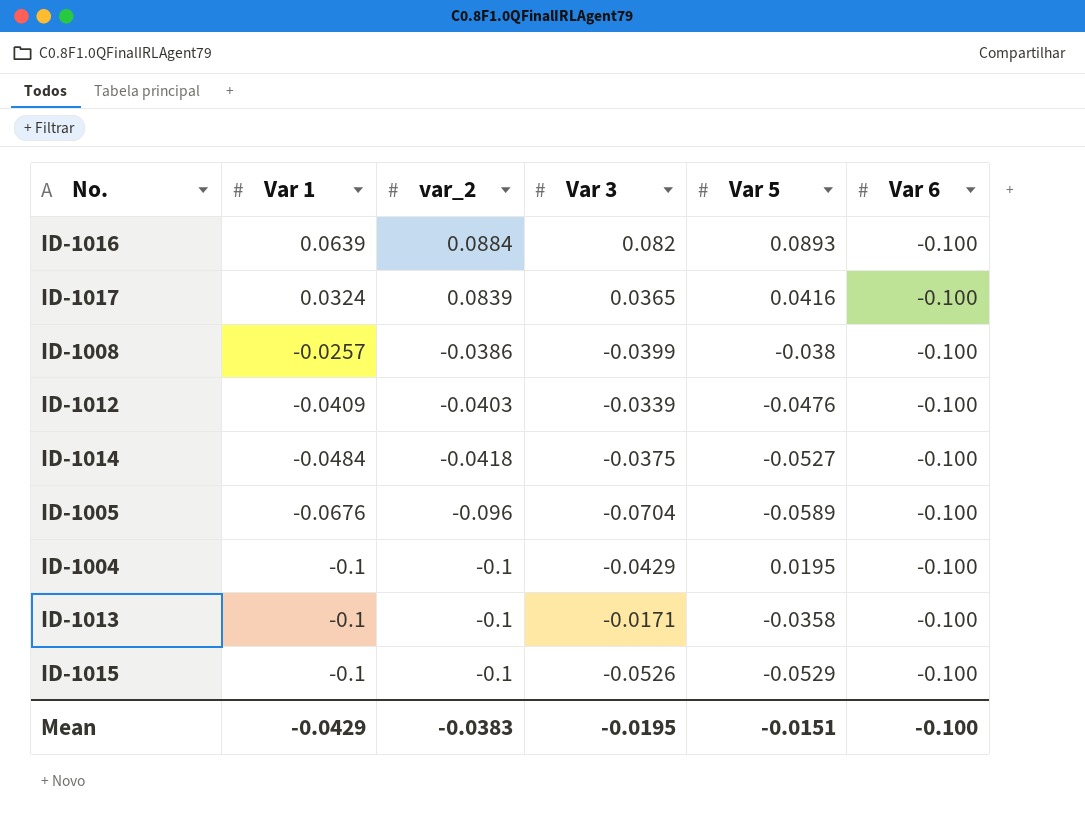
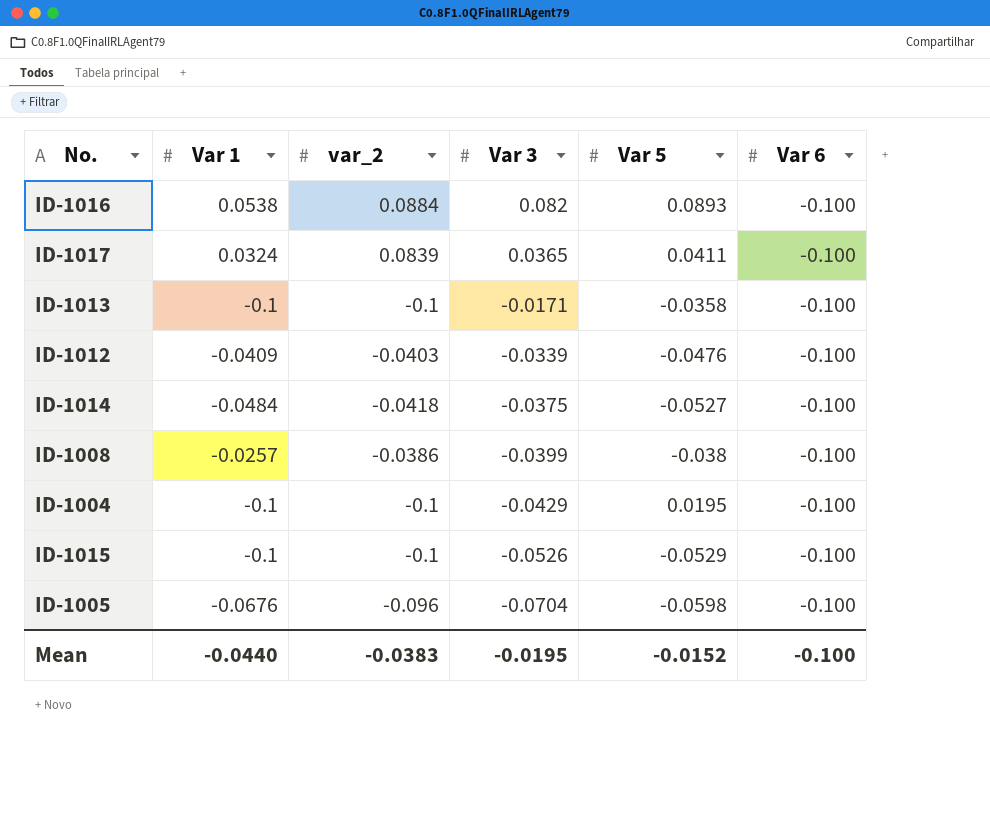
row order: Var 1 descending -> Var 3 descending
ID-1016 | Var 1: 0.0639 -> 0.0538
ID-1017 | Var 5: 0.0416 -> 0.0411
ID-1005 | Var 5: -0.0589 -> -0.0598
Mean | Var 1: -0.0429 -> -0.0440
Mean | Var 5: -0.0151 -> -0.0152

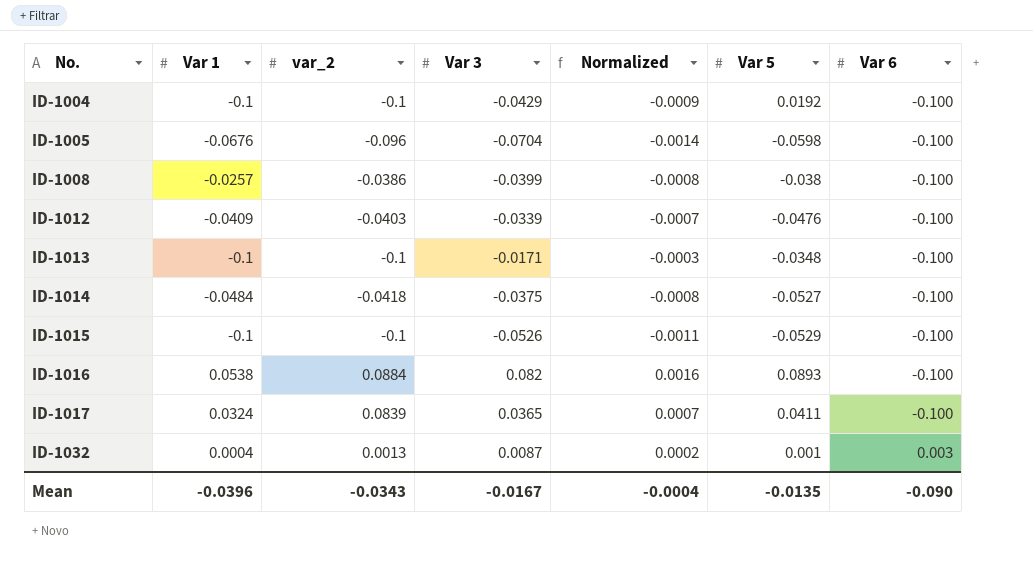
row order: Var 3 descending -> No. ascending
column Normalized | formula: none -> [Var 3] * 0.02
ID-1004 | Var 5: 0.0195 -> 0.0192
ID-1013 | Var 5: -0.0358 -> -0.0348
row ID-1032: none -> 0.0004 | 0.0013 | 0.0087 | 0.0002 | 0.001 | 0.003
Mean | Var 1: -0.0440 -> -0.0396
Mean | var_2: -0.0383 -> -0.0343
Mean | Var 3: -0.0195 -> -0.0167
Mean | Var 5: -0.0152 -> -0.0135
Mean | Var 6: -0.100 -> -0.090

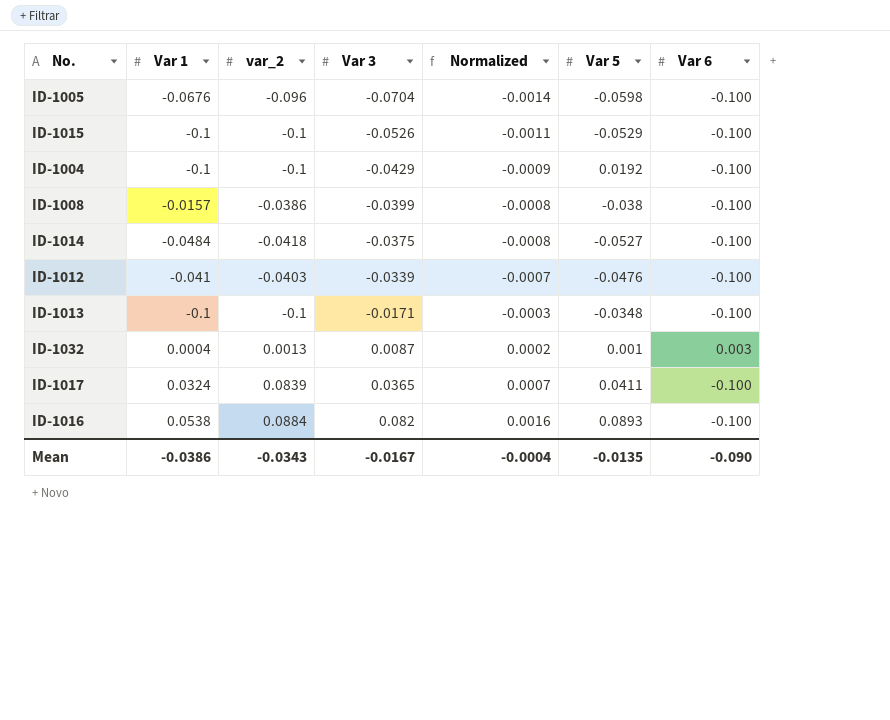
row order: No. ascending -> Var 3 ascending
ID-1008 | Var 1: -0.0257 -> -0.0157
ID-1012 | Var 1: -0.0409 -> -0.041
Mean | Var 1: -0.0396 -> -0.0386

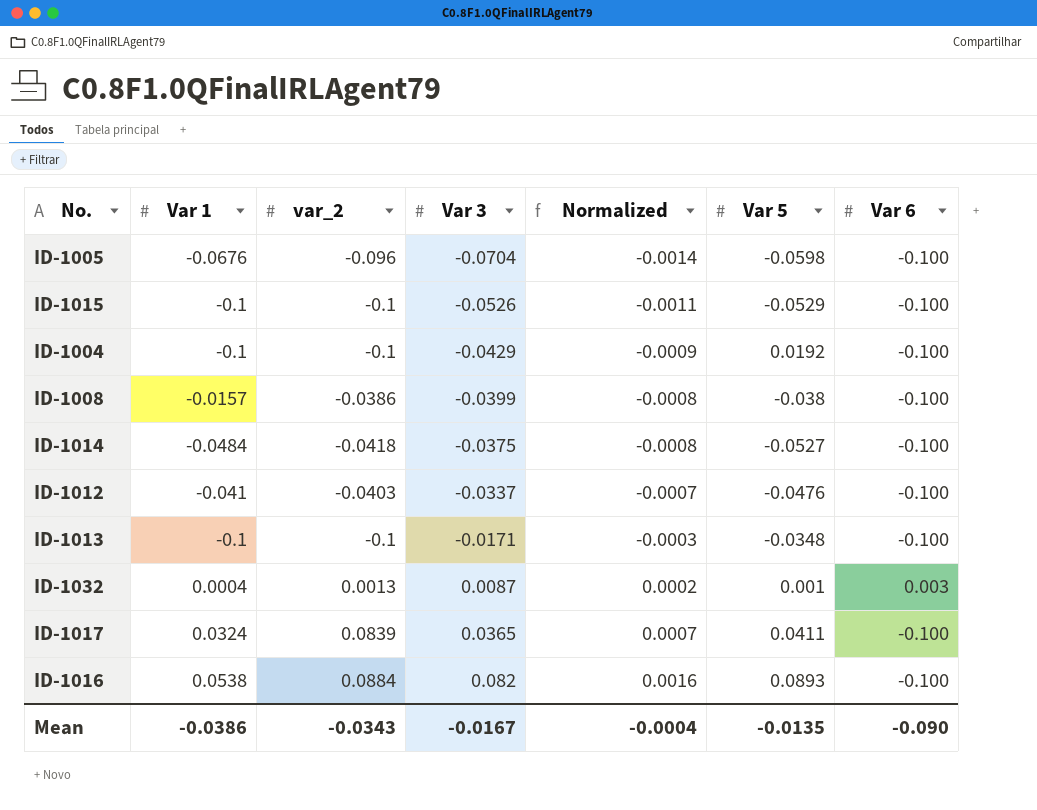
ID-1012 | Var 3: -0.0339 -> -0.0337

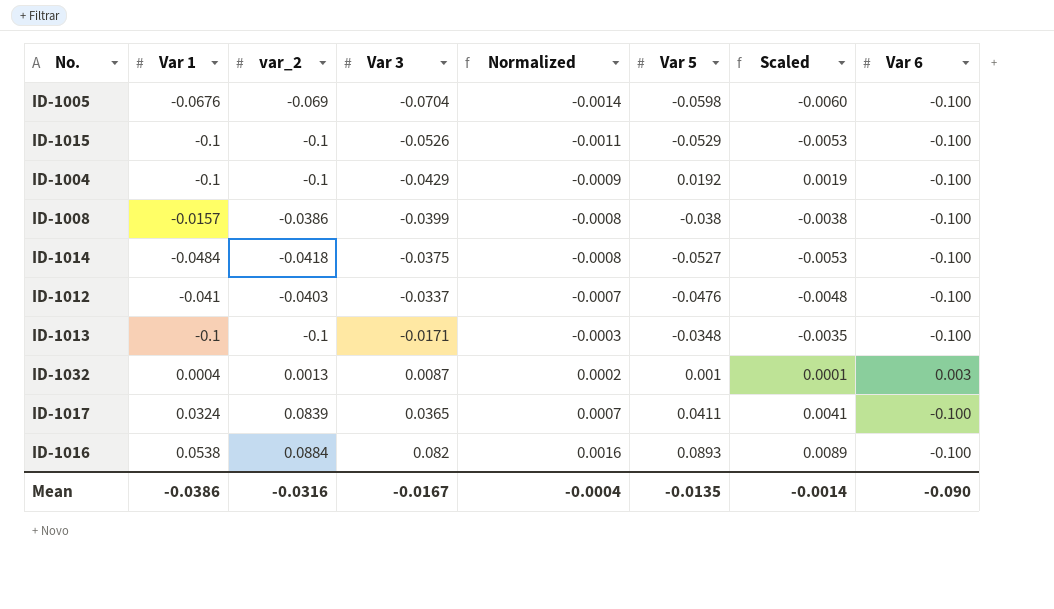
column Scaled | formula: none -> [Var 5] * 0.1
ID-1005 | var_2: -0.096 -> -0.069
Mean | var_2: -0.0343 -> -0.0316

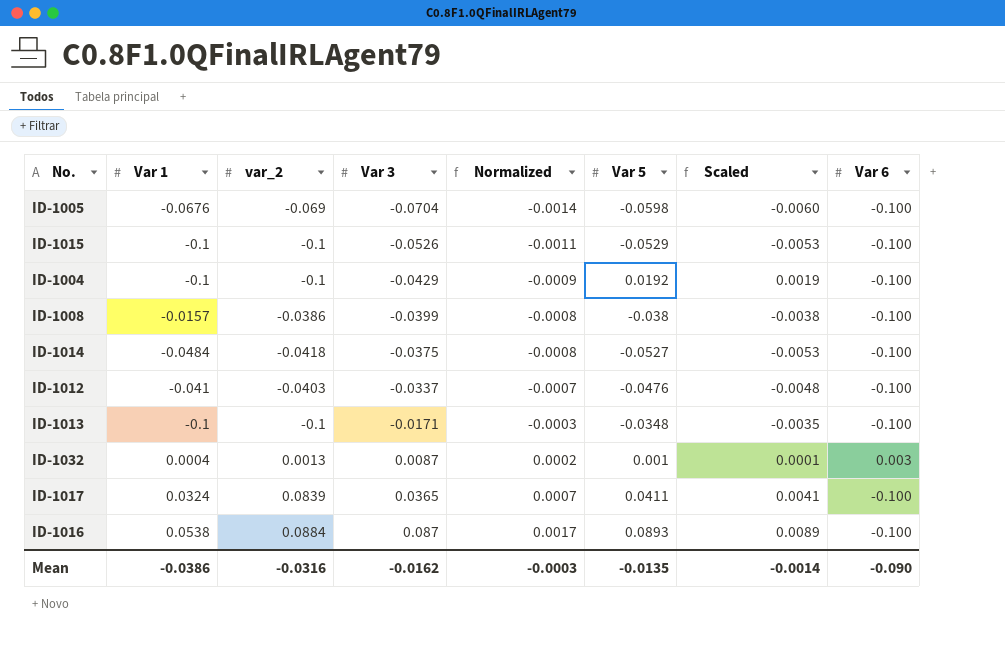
ID-1016 | Var 3: 0.082 -> 0.087
ID-1016 | Normalized: 0.0016 -> 0.0017
Mean | Var 3: -0.0167 -> -0.0162
Mean | Normalized: -0.0004 -> -0.0003

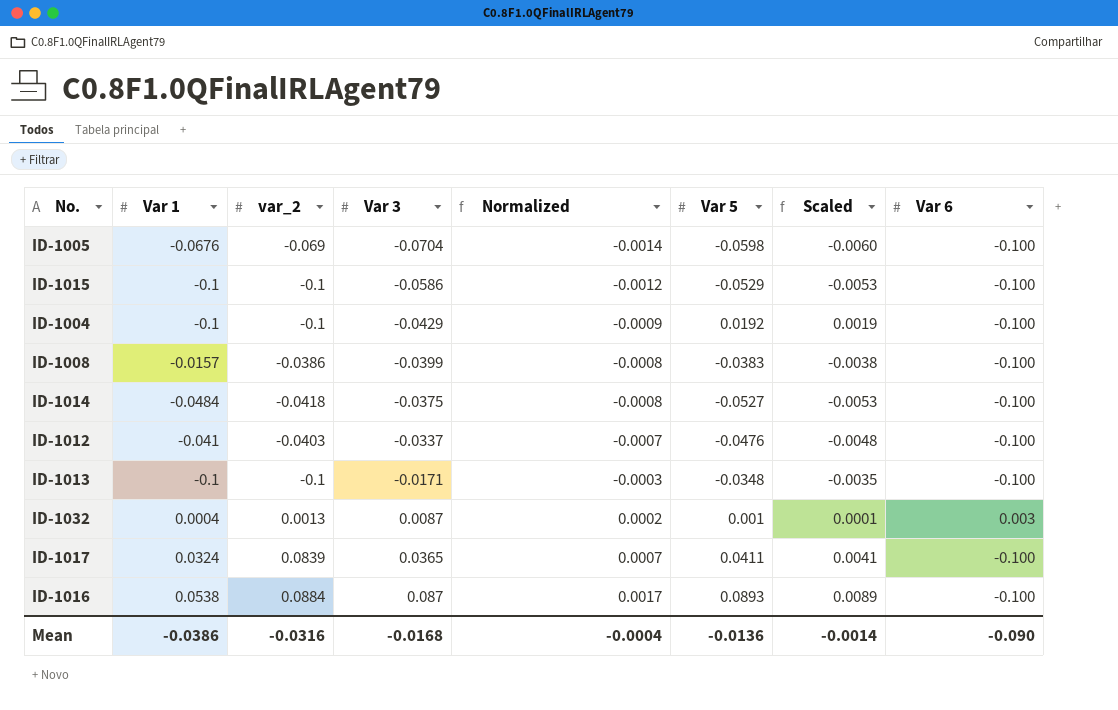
ID-1015 | Var 3: -0.0526 -> -0.0586
ID-1015 | Normalized: -0.0011 -> -0.0012
ID-1008 | Var 5: -0.038 -> -0.0383
Mean | Var 3: -0.0162 -> -0.0168
Mean | Normalized: -0.0003 -> -0.0004
Mean | Var 5: -0.0135 -> -0.0136

